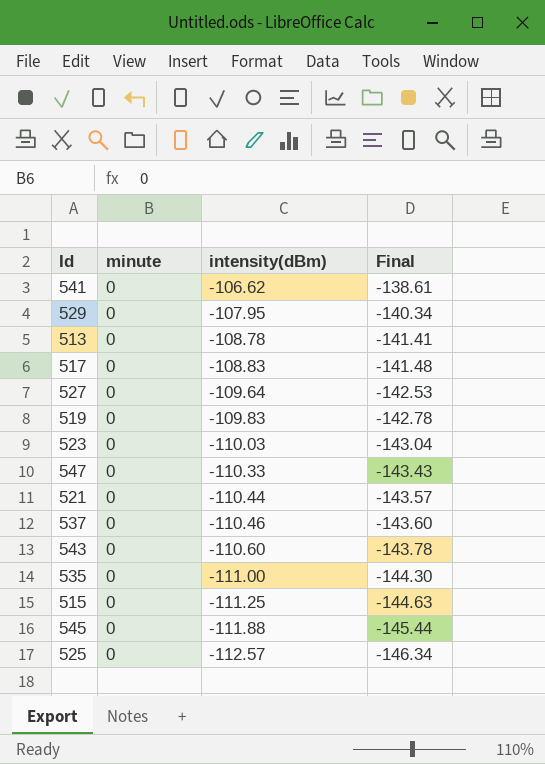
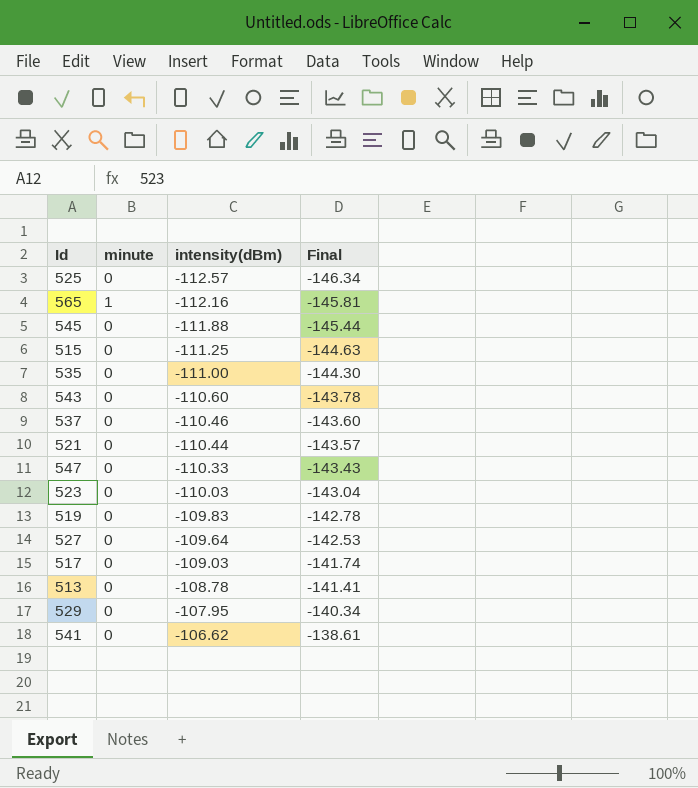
row order: intensity(dBm) descending -> intensity(dBm) ascending
row 565: none -> 1 | -112.16 | -145.81
517 | intensity(dBm): -108.83 -> -109.03
517 | Final: -141.48 -> -141.74

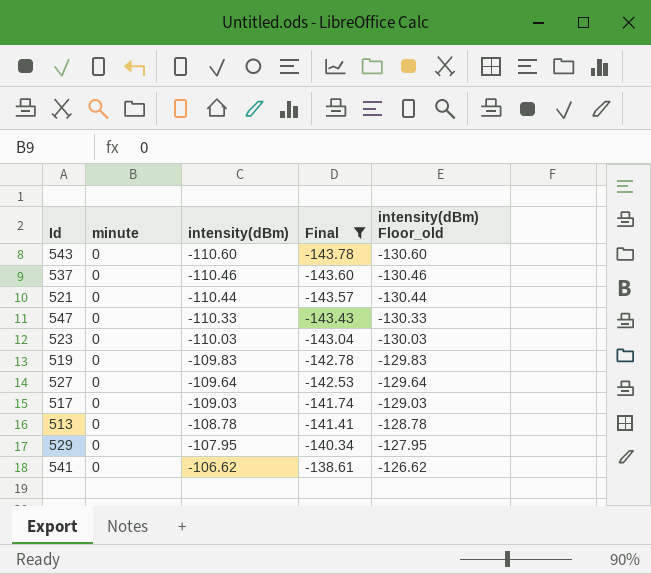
filter: none -> Final >= -143.78
column intensity(dBm) Floor_old | formula: none -> [intensity(dBm)] - 20

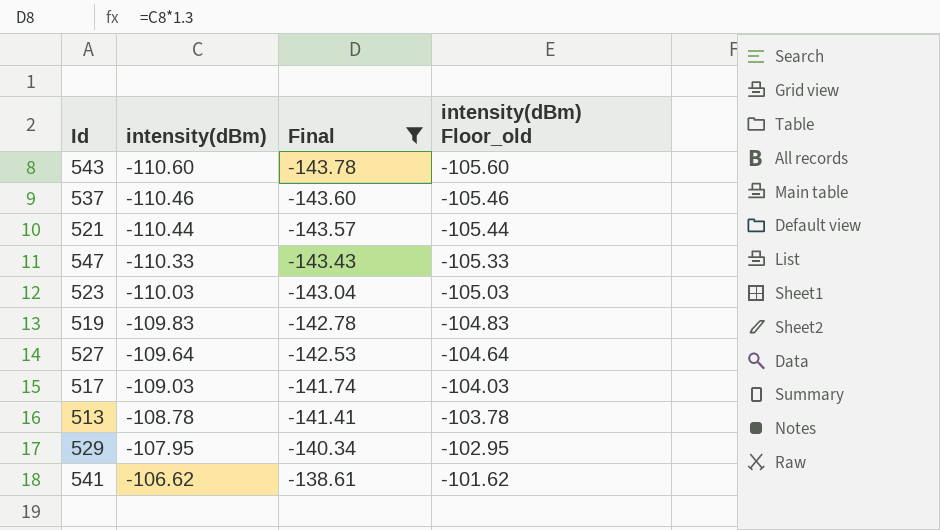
column minute | position: 2 -> none
column intensity(dBm) Floor_old | formula: [intensity(dBm)] - 20 -> [intensity(dBm)] + 5

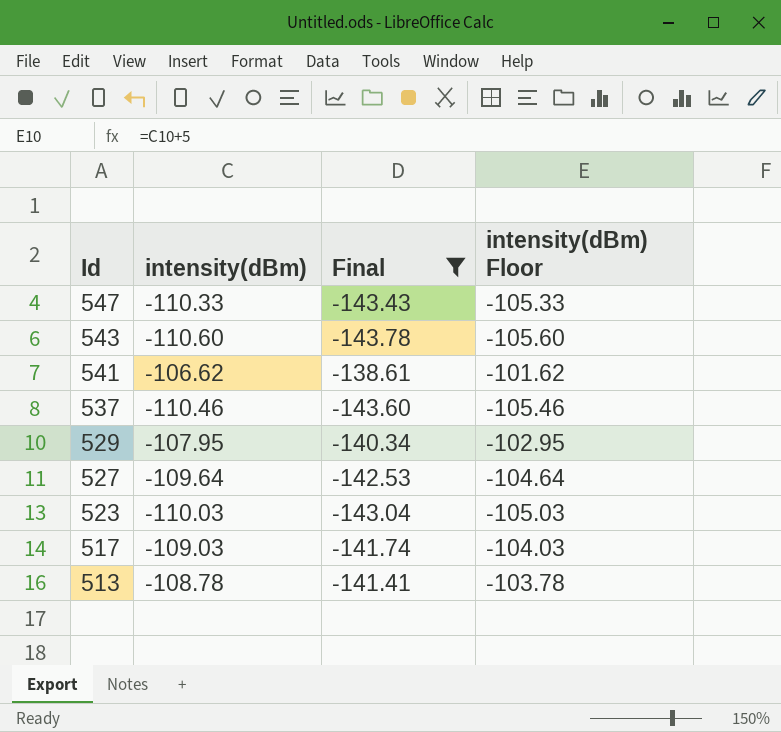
row order: intensity(dBm) ascending -> Id descending
column name: intensity(dBm) Floor_old -> intensity(dBm) Floor
row 521: -110.44 | -143.57 | -105.44 -> none
row 519: -109.83 | -142.78 | -104.83 -> none

